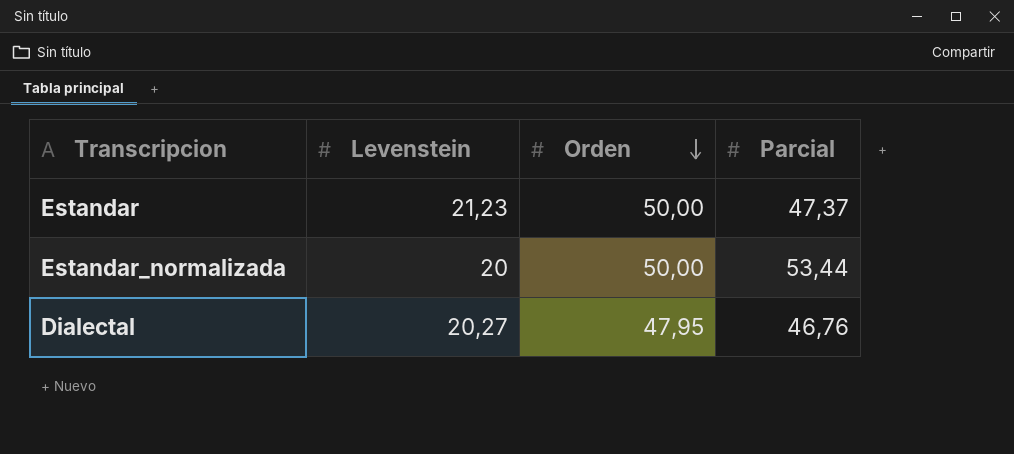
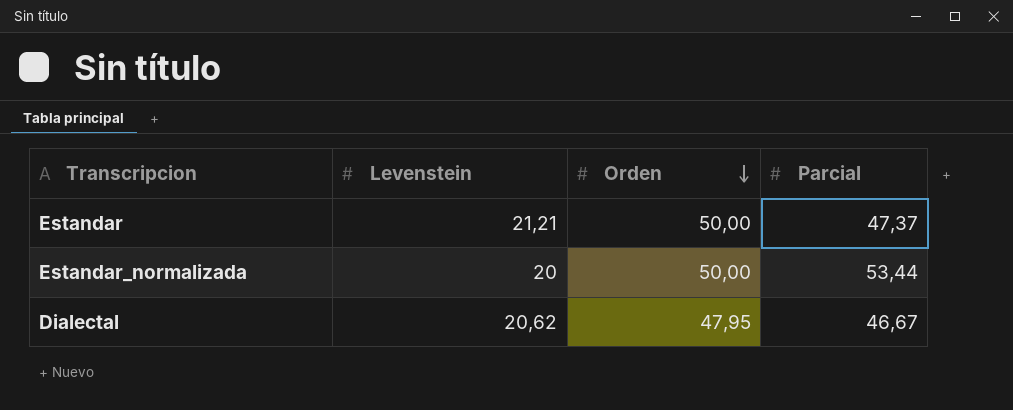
Estandar | Levenstein: 21,23 -> 21,21
Dialectal | Levenstein: 20,27 -> 20,62
Dialectal | Parcial: 46,76 -> 46,67

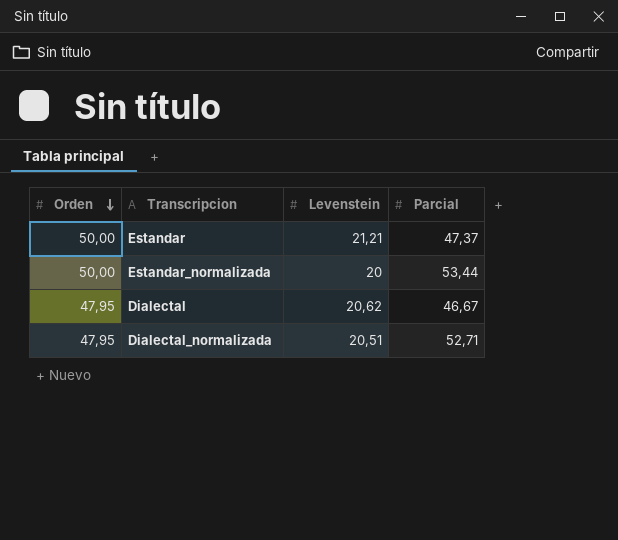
column Orden | position: 3 -> 1
row Dialectal_normalizada: none -> 47,95 | 20,51 | 52,71

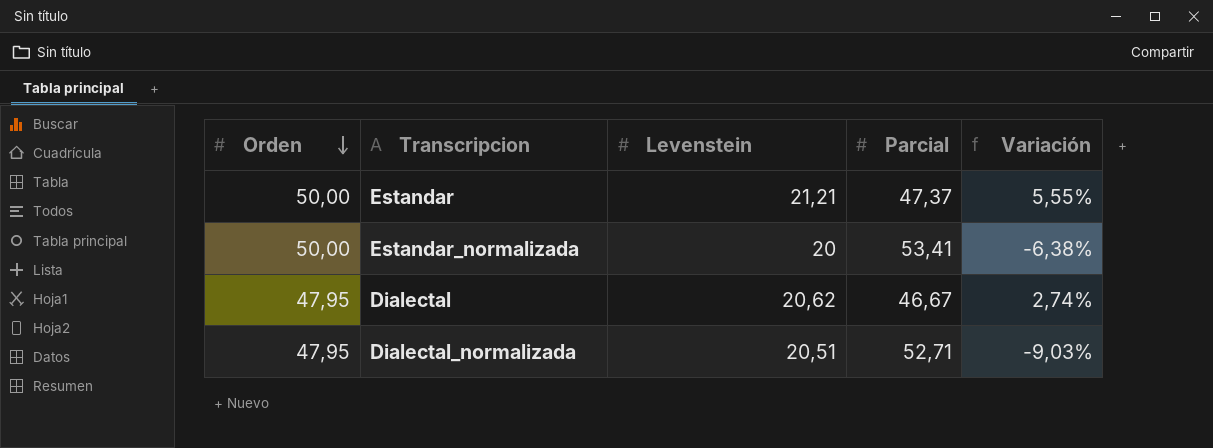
column Variación | formula: none -> ([Orden] - [Parcial]) / [Parcial]
Estandar_normalizada | Parcial: 53,44 -> 53,41

